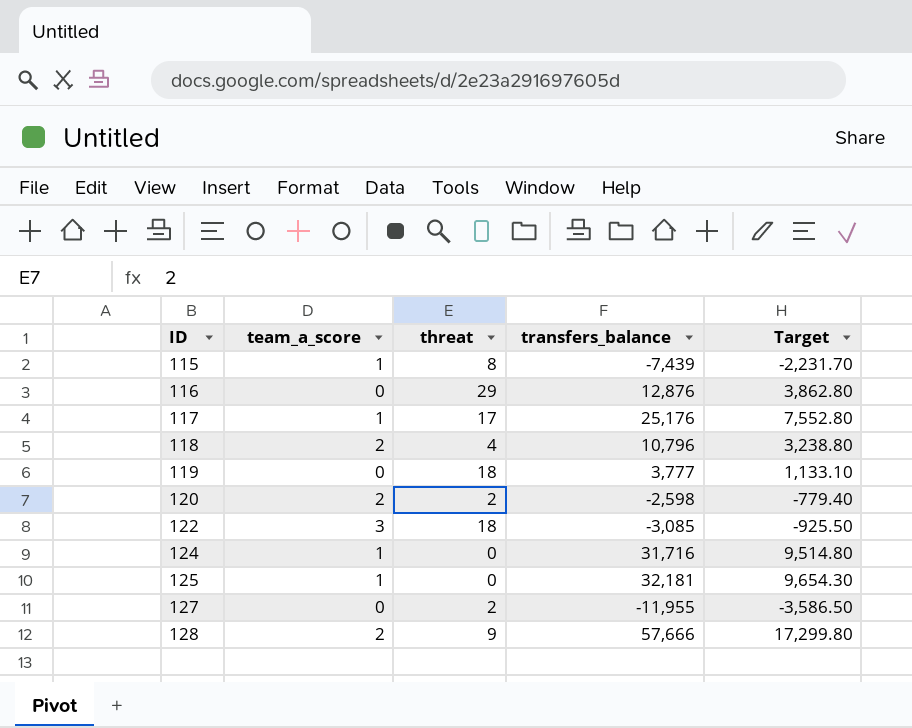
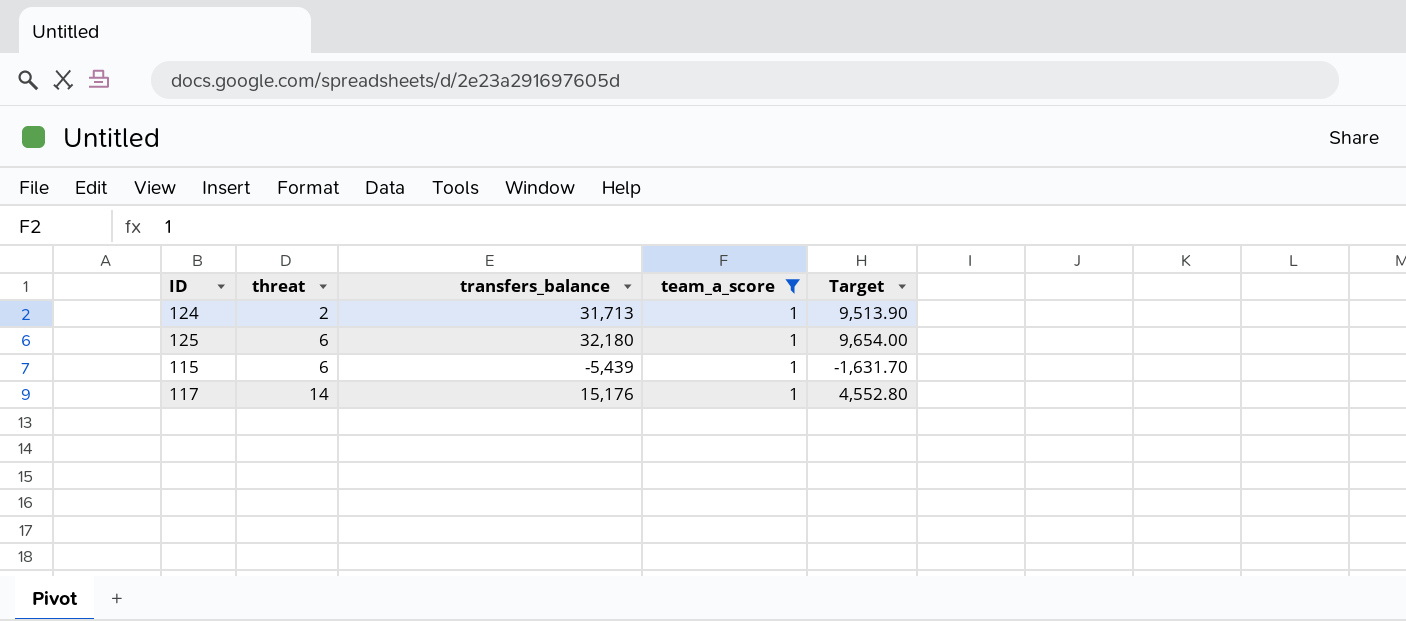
filter: none -> team_a_score = 1
row order: ID ascending -> threat ascending
column team_a_score | position: 2 -> 4
124 | threat: 0 -> 2
124 | transfers_balance: 31,716 -> 31,713
124 | Target: 9,514.80 -> 9,513.90
125 | threat: 0 -> 6
125 | transfers_balance: 32,181 -> 32,180
125 | Target: 9,654.30 -> 9,654.00
115 | threat: 8 -> 6
115 | transfers_balance: -7,439 -> -5,439
115 | Target: -2,231.70 -> -1,631.70
117 | threat: 17 -> 14
117 | transfers_balance: 25,176 -> 15,176
117 | Target: 7,552.80 -> 4,552.80

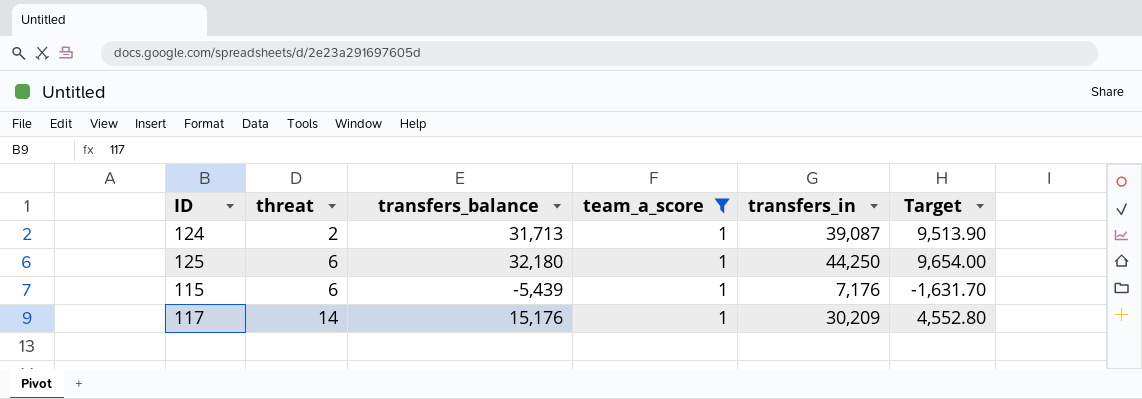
column transfers_in | position: none -> 5

